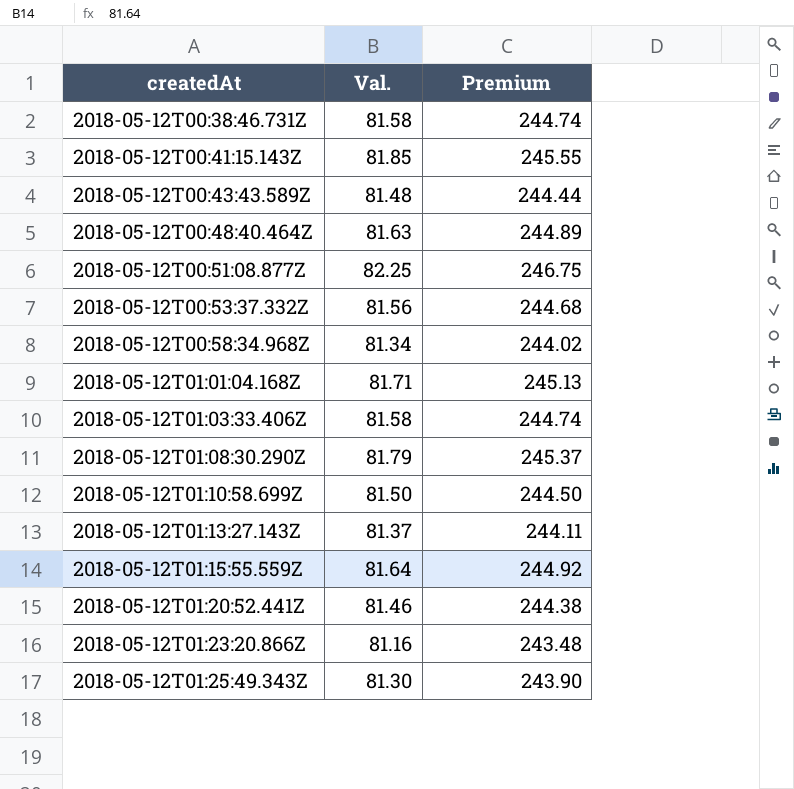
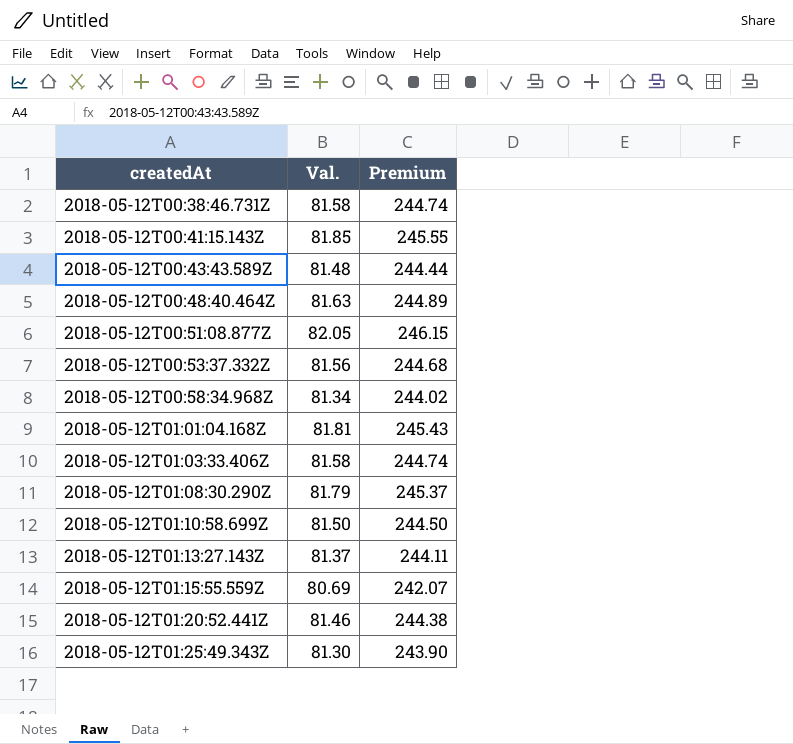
row 2018-05-12T01:23:20.866Z: 81.16 | 243.48 -> none
2018-05-12T00:51:08.877Z | Val.: 82.25 -> 82.05
2018-05-12T00:51:08.877Z | Premium: 246.75 -> 246.15
2018-05-12T01:01:04.168Z | Val.: 81.71 -> 81.81
2018-05-12T01:01:04.168Z | Premium: 245.13 -> 245.43
2018-05-12T01:15:55.559Z | Val.: 81.64 -> 80.69
2018-05-12T01:15:55.559Z | Premium: 244.92 -> 242.07

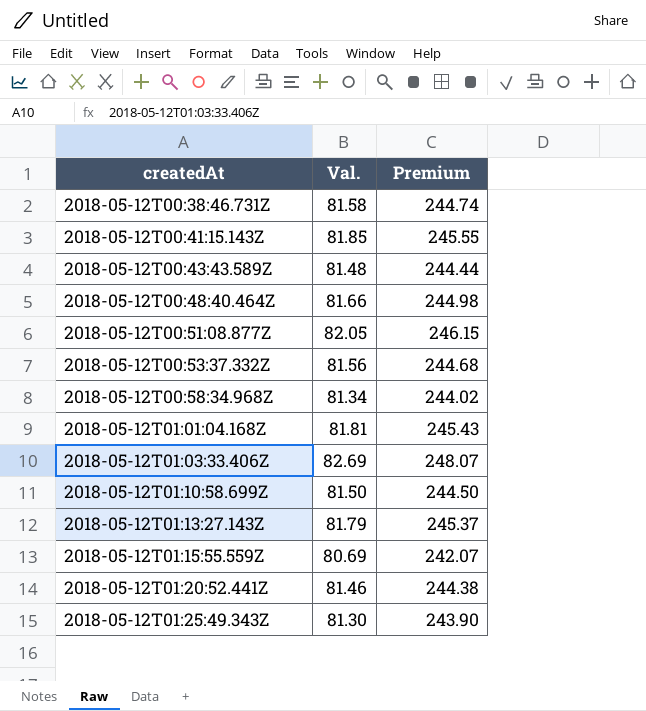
row 2018-05-12T01:08:30.290Z: 81.79 | 245.37 -> none
2018-05-12T00:48:40.464Z | Val.: 81.63 -> 81.66
2018-05-12T00:48:40.464Z | Premium: 244.89 -> 244.98
2018-05-12T01:03:33.406Z | Val.: 81.58 -> 82.69
2018-05-12T01:03:33.406Z | Premium: 244.74 -> 248.07
2018-05-12T01:13:27.143Z | Val.: 81.37 -> 81.79
2018-05-12T01:13:27.143Z | Premium: 244.11 -> 245.37

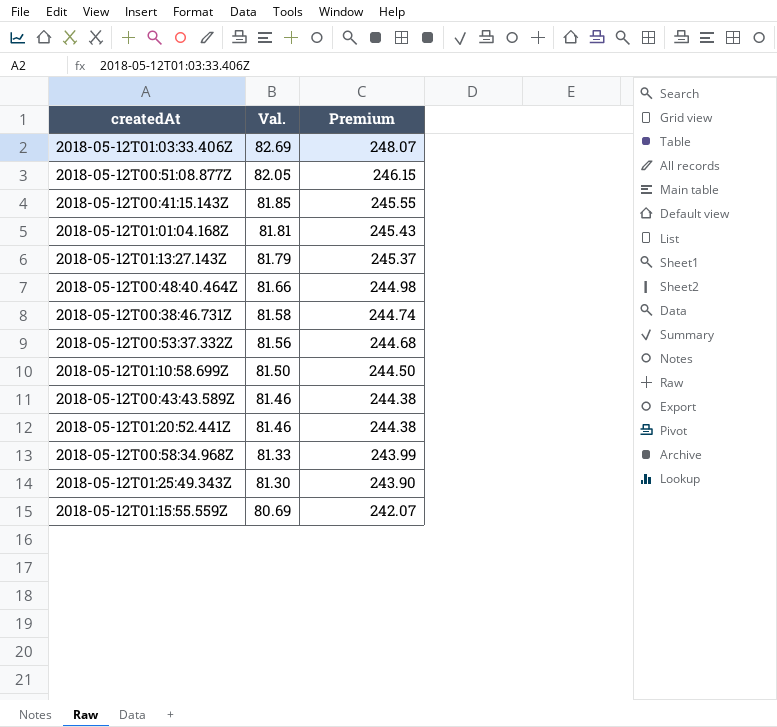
row order: createdAt ascending -> Val. descending
2018-05-12T00:43:43.589Z | Val.: 81.48 -> 81.46
2018-05-12T00:43:43.589Z | Premium: 244.44 -> 244.38
2018-05-12T00:58:34.968Z | Val.: 81.34 -> 81.33
2018-05-12T00:58:34.968Z | Premium: 244.02 -> 243.99

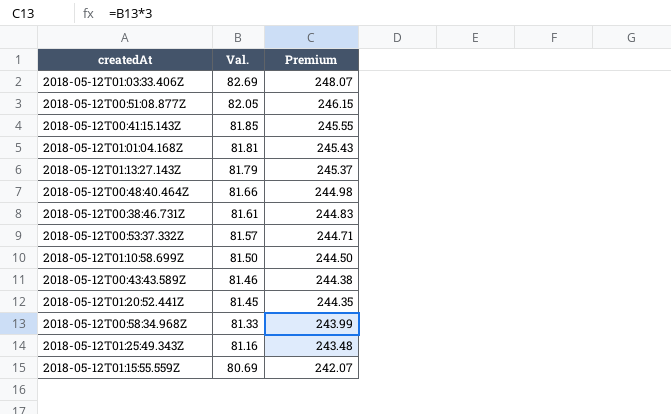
2018-05-12T00:38:46.731Z | Val.: 81.58 -> 81.61
2018-05-12T00:38:46.731Z | Premium: 244.74 -> 244.83
2018-05-12T00:53:37.332Z | Val.: 81.56 -> 81.57
2018-05-12T00:53:37.332Z | Premium: 244.68 -> 244.71
2018-05-12T01:20:52.441Z | Val.: 81.46 -> 81.45
2018-05-12T01:20:52.441Z | Premium: 244.38 -> 244.35
2018-05-12T01:25:49.343Z | Val.: 81.30 -> 81.16
2018-05-12T01:25:49.343Z | Premium: 243.90 -> 243.48

